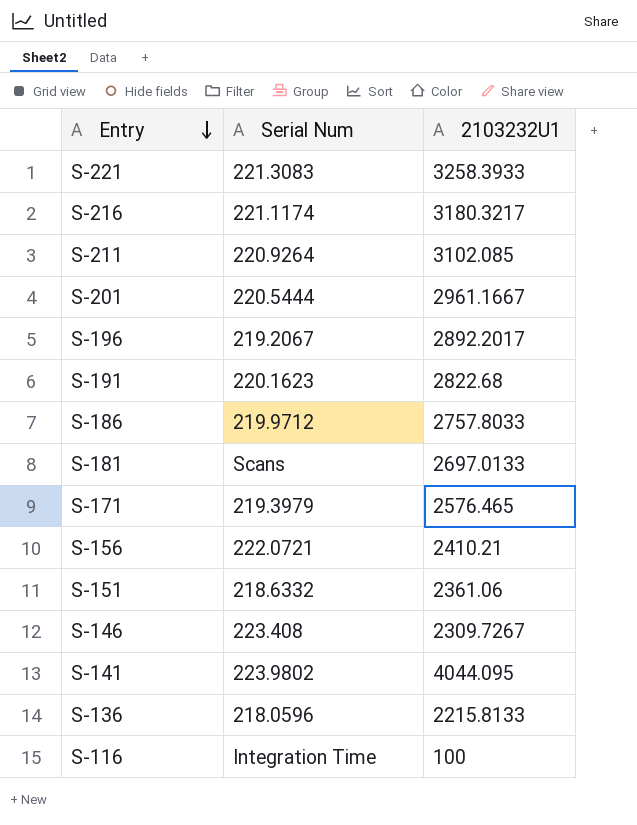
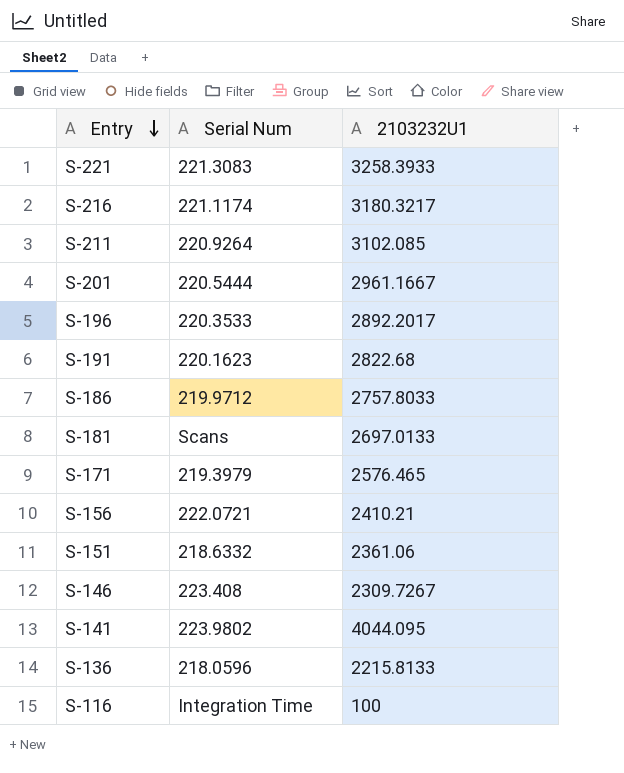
S-196 | Serial Num: 219.2067 -> 220.3533

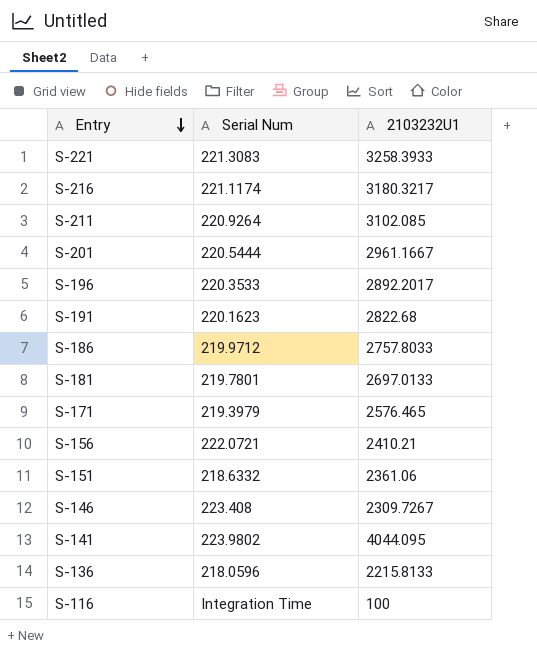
S-181 | Serial Num: Scans -> 219.7801

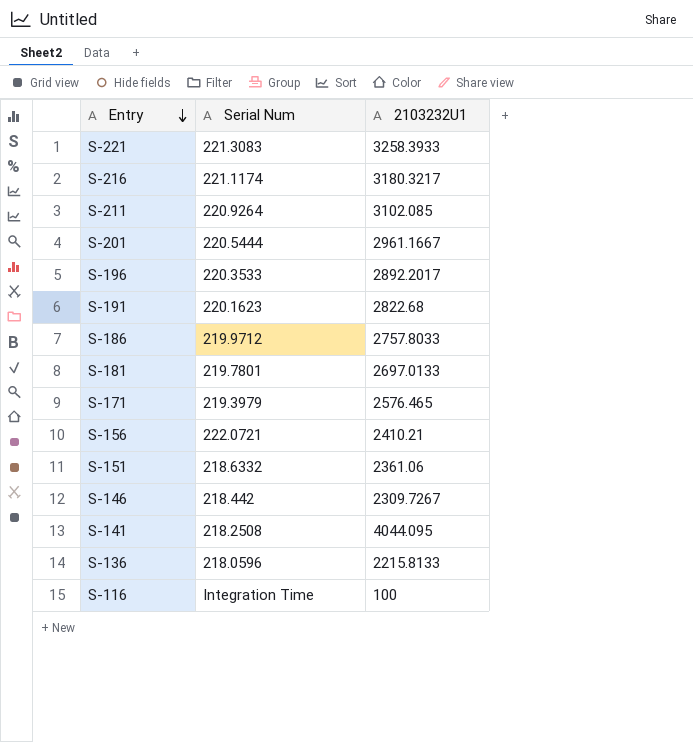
S-146 | Serial Num: 223.408 -> 218.442
S-141 | Serial Num: 223.9802 -> 218.2508

